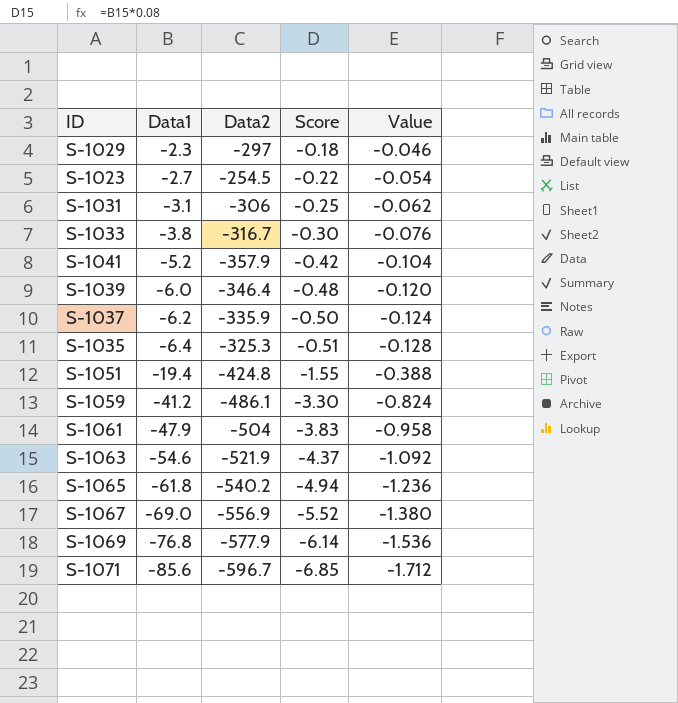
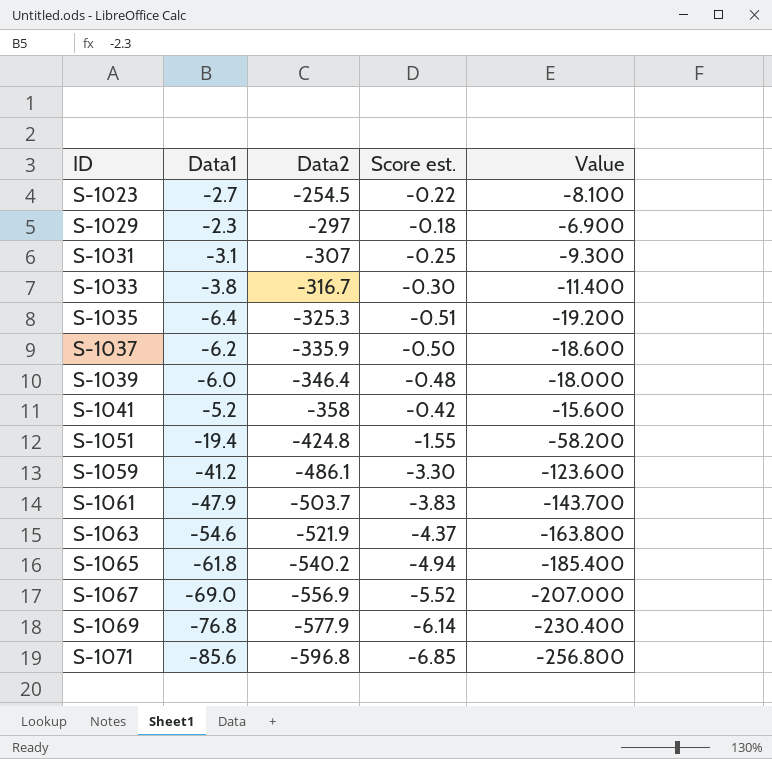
row order: Data1 descending -> ID ascending
column name: Score -> Score est.
column Value | formula: [Data1] * 0.02 -> [Data1] * 3
S-1031 | Data2: -306 -> -307
S-1041 | Data2: -357.9 -> -358
S-1061 | Data2: -504 -> -503.7
S-1071 | Data2: -596.7 -> -596.8

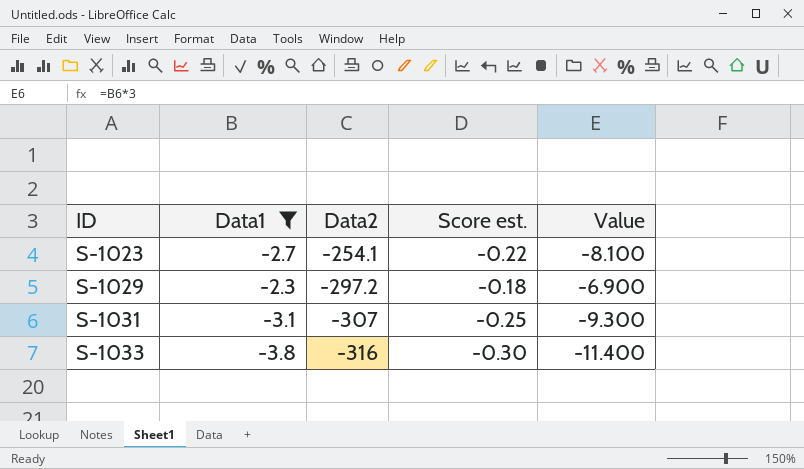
filter: none -> Data1 >= -3.8
S-1023 | Data2: -254.5 -> -254.1
S-1029 | Data2: -297 -> -297.2
S-1033 | Data2: -316.7 -> -316

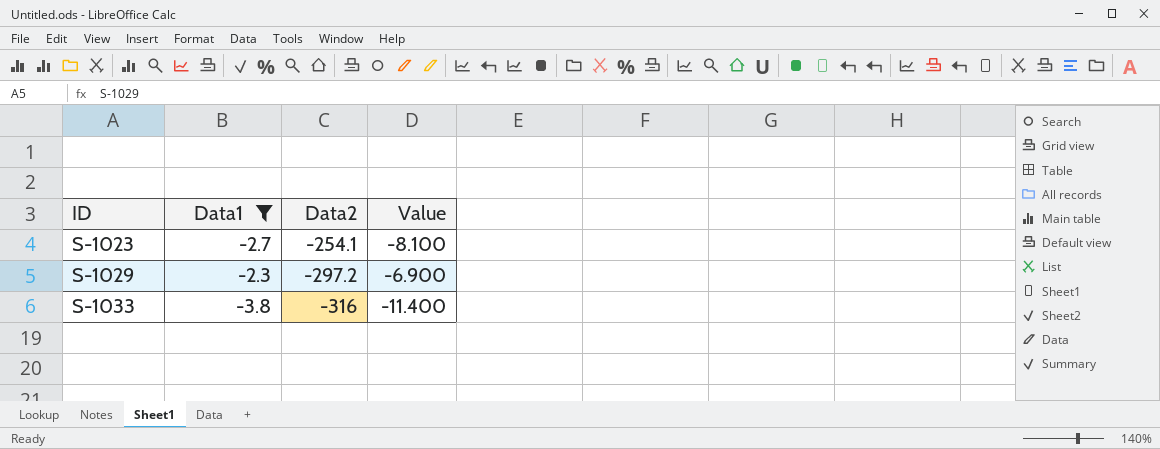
column Score est. | formula: [Data1] * 0.08 -> none
row S-1031: -3.1 | -307 | -0.25 | -9.300 -> none

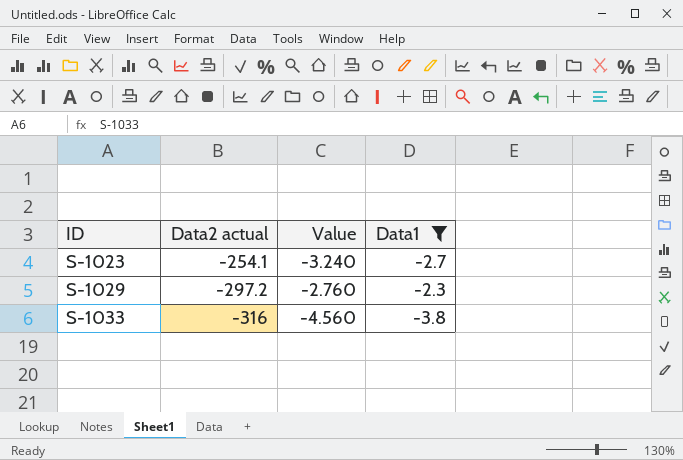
column name: Data2 -> Data2 actual
column Value | formula: [Data1] * 3 -> [Data1] * 1.2
column Data1 | position: 2 -> 4

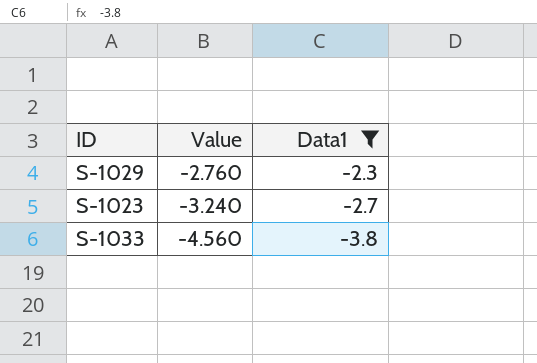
row order: ID ascending -> Value descending
column Data2 actual | position: 2 -> none

